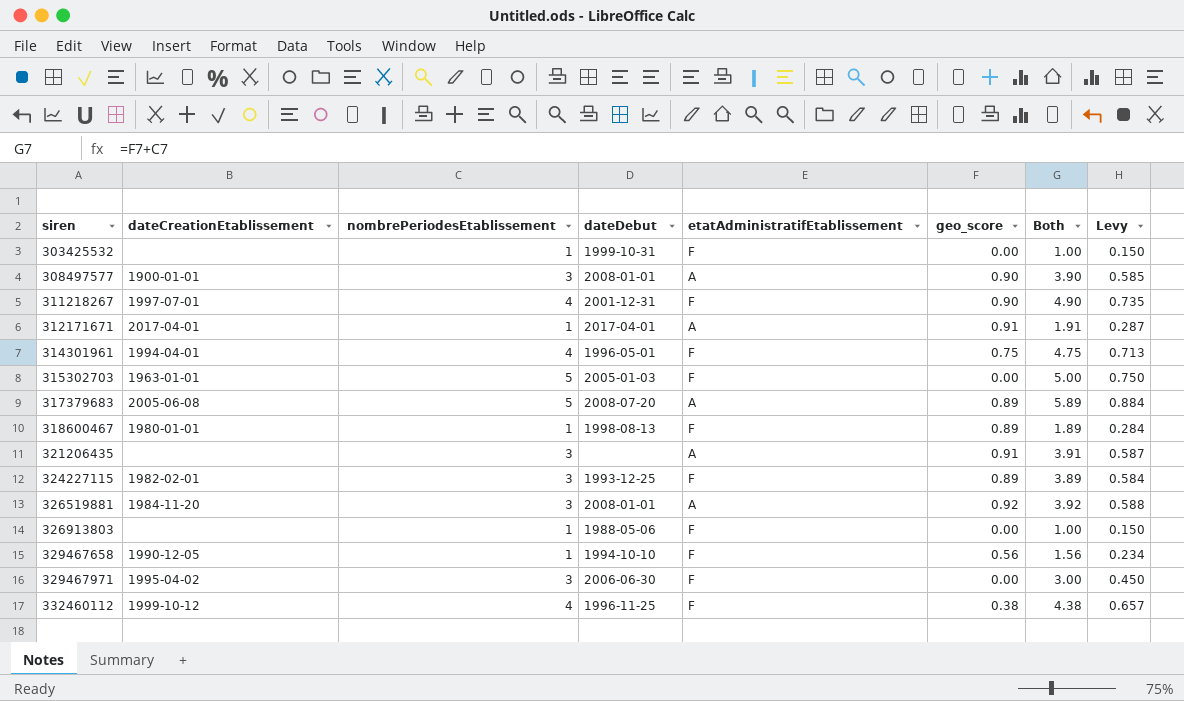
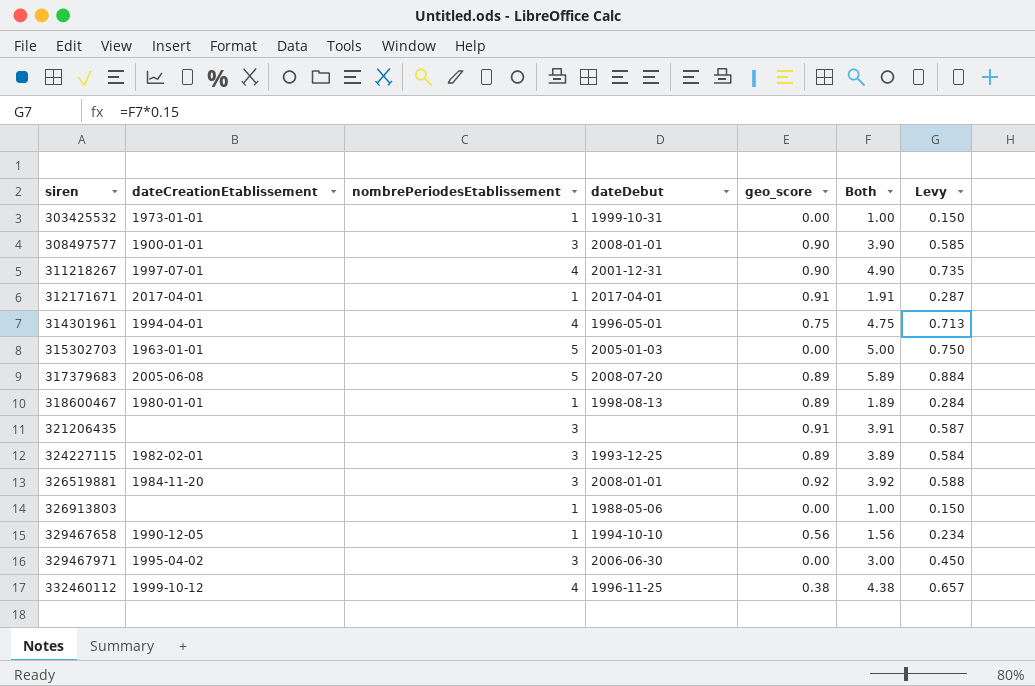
column etatAdministratifEtablissement | position: 5 -> none
303425532 | dateCreationEtablissement: none -> 1973-01-01

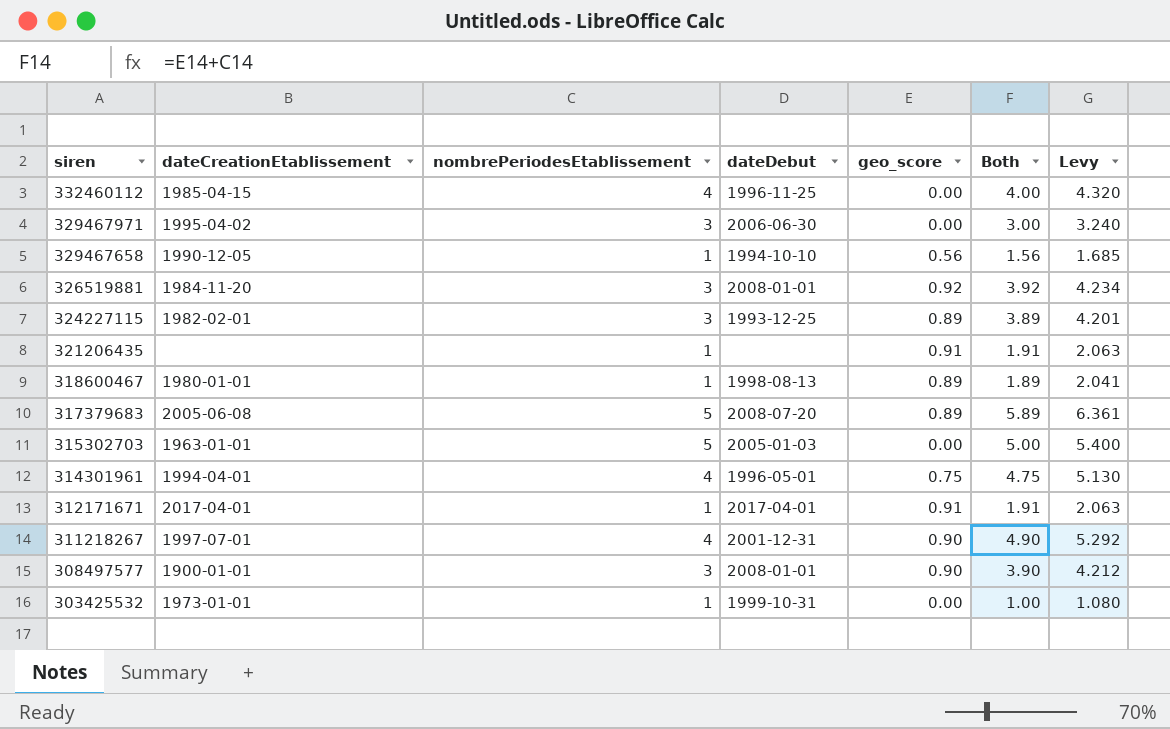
row order: siren ascending -> siren descending
column Levy | formula: [Both] * 0.15 -> [Both] * 1.08
row 326913803: none | 1 | 1988-05-06 | 0.00 | 1.00 | 0.150 -> none
332460112 | dateCreationEtablissement: 1999-10-12 -> 1985-04-15
332460112 | geo_score: 0.38 -> 0.00
332460112 | Both: 4.38 -> 4.00
321206435 | nombrePeriodesEtablissement: 3 -> 1
321206435 | Both: 3.91 -> 1.91

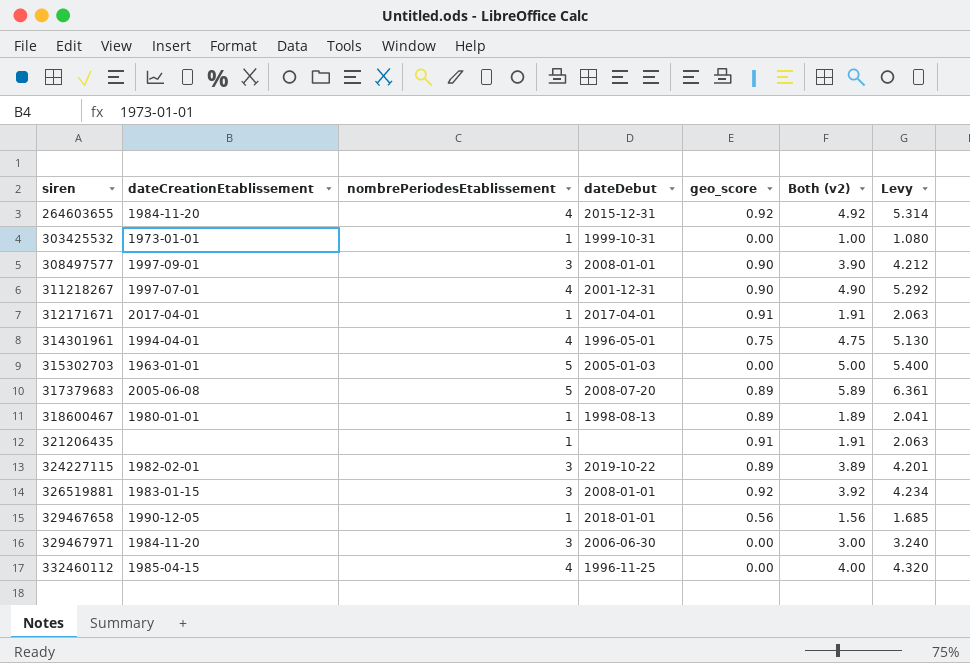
row order: siren descending -> siren ascending
column name: Both -> Both (v2)
row 264603655: none -> 1984-11-20 | 4 | 2015-12-31 | 0.92 | 4.92 | 5.314
308497577 | dateCreationEtablissement: 1900-01-01 -> 1997-09-01
324227115 | dateDebut: 1993-12-25 -> 2019-10-22
326519881 | dateCreationEtablissement: 1984-11-20 -> 1983-01-15
329467658 | dateDebut: 1994-10-10 -> 2018-01-01
329467971 | dateCreationEtablissement: 1995-04-02 -> 1984-11-20

